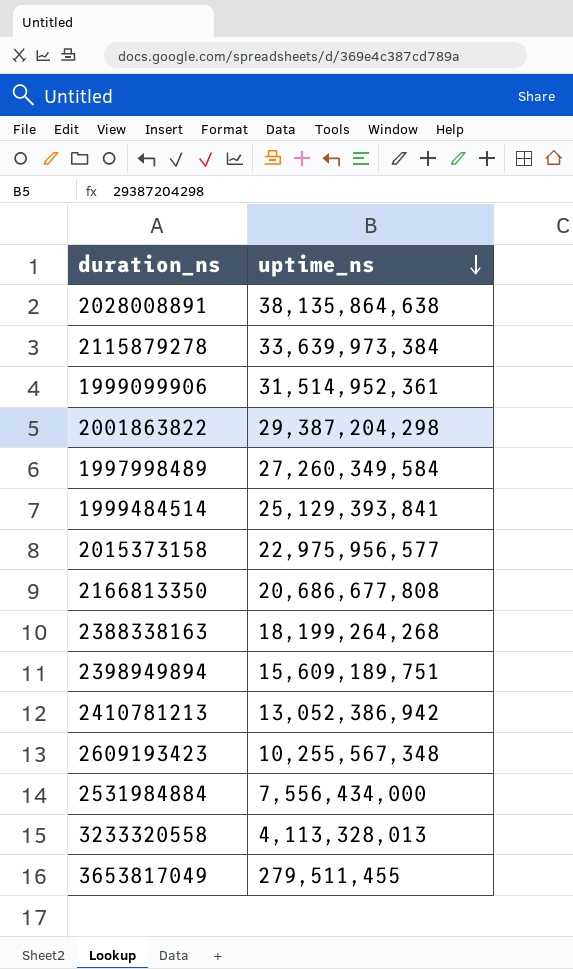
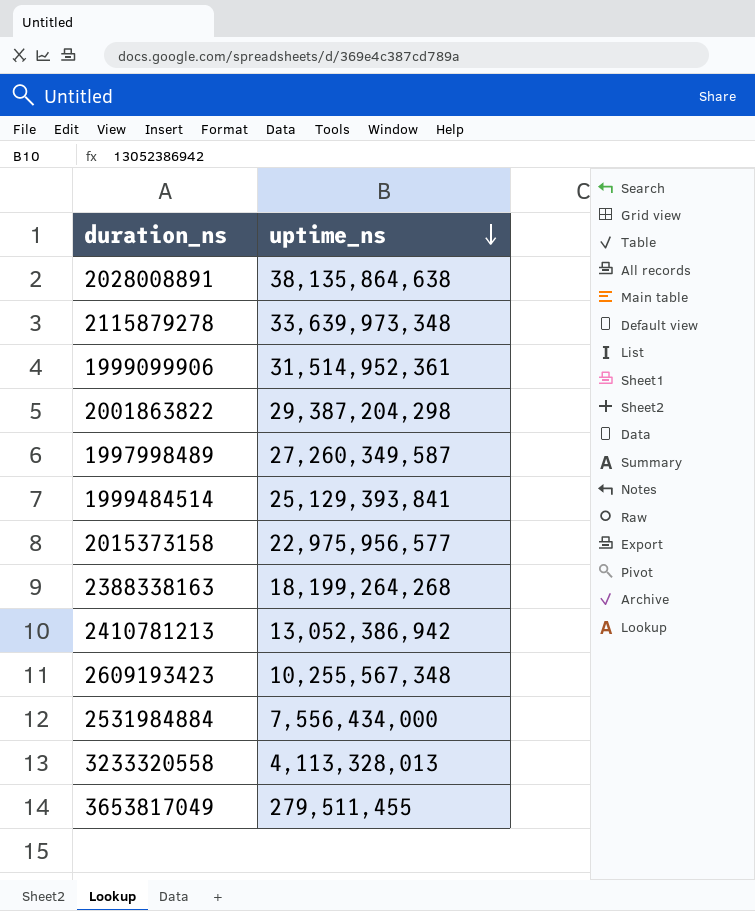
row 2166813350: 20,686,677,808 -> none
row 2398949894: 15,609,189,751 -> none
2115879278 | uptime_ns: 33,639,973,384 -> 33,639,973,348
1997998489 | uptime_ns: 27,260,349,584 -> 27,260,349,587

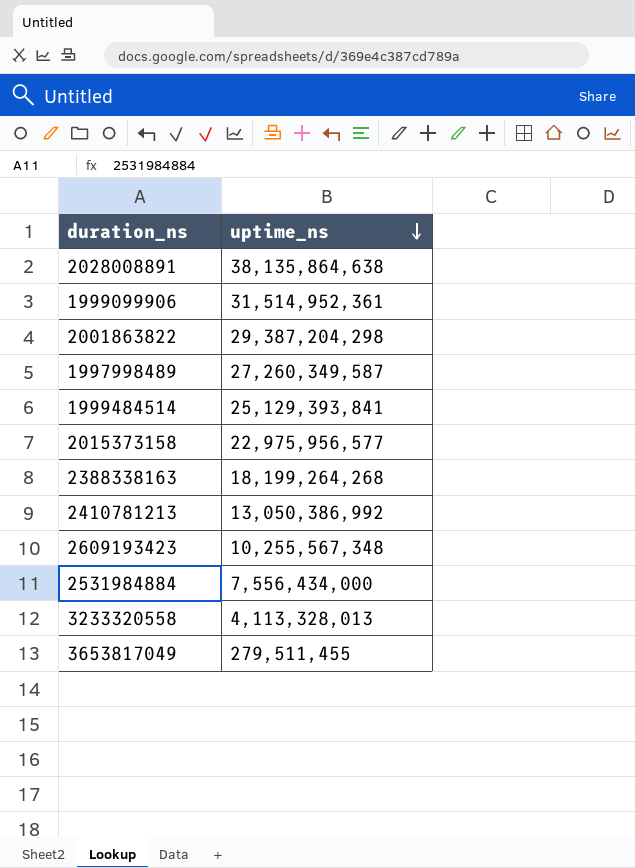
row 2115879278: 33,639,973,348 -> none
2410781213 | uptime_ns: 13,052,386,942 -> 13,050,386,992

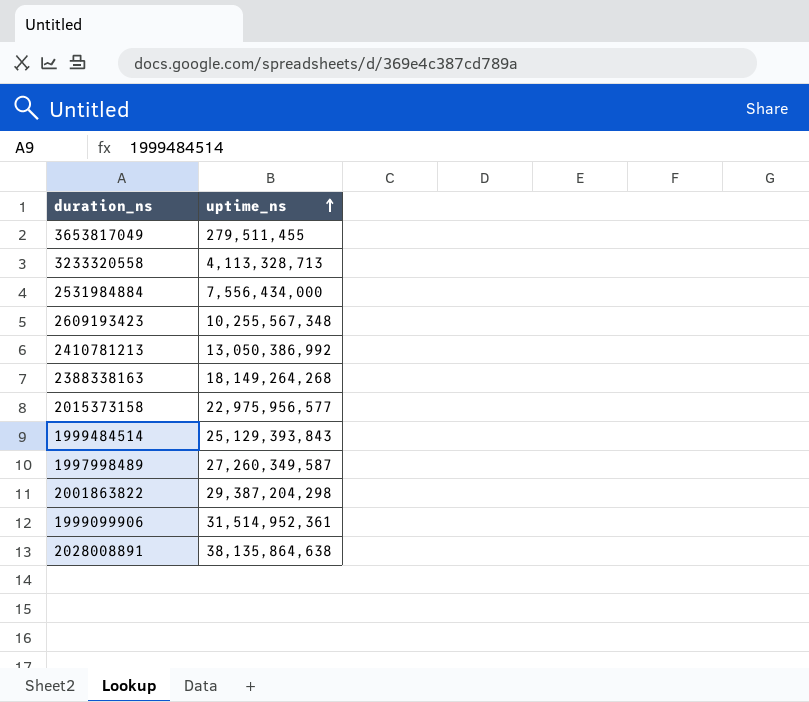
row order: uptime_ns descending -> uptime_ns ascending
3233320558 | uptime_ns: 4,113,328,013 -> 4,113,328,713
2388338163 | uptime_ns: 18,199,264,268 -> 18,149,264,268
1999484514 | uptime_ns: 25,129,393,841 -> 25,129,393,843

